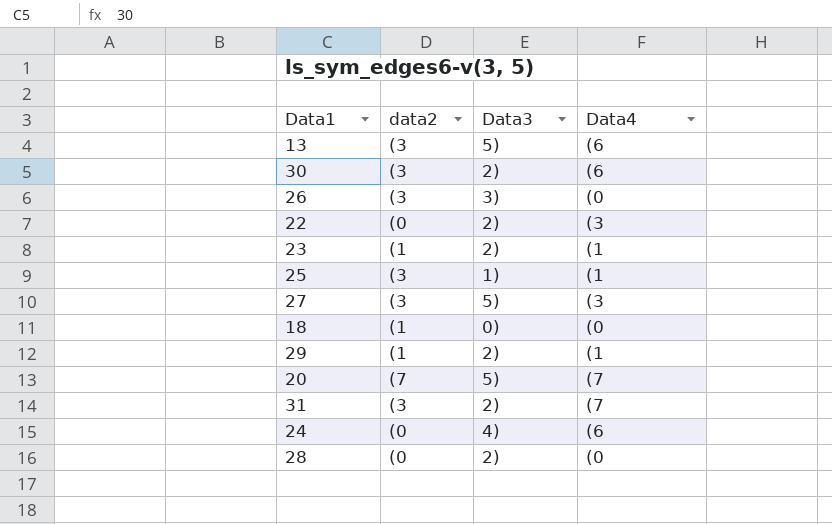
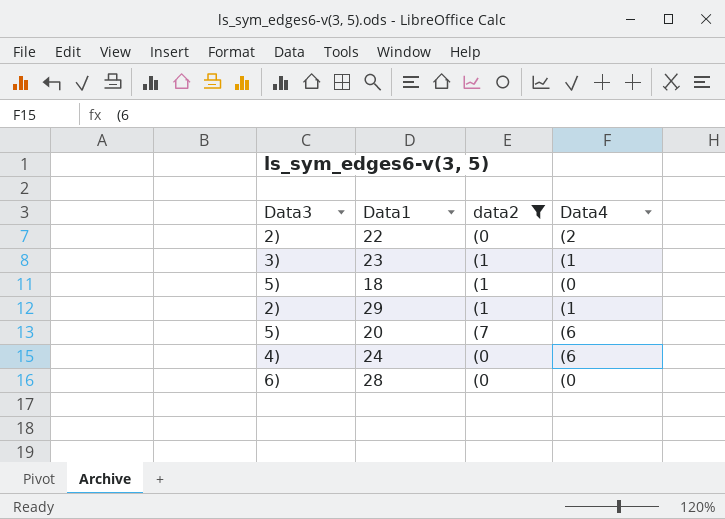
filter: none -> data2 != (3
column Data3 | position: 3 -> 1
22 | Data4: (3 -> (2
23 | Data3: 2) -> 3)
18 | Data3: 0) -> 5)
20 | Data4: (7 -> (6
28 | Data3: 2) -> 6)

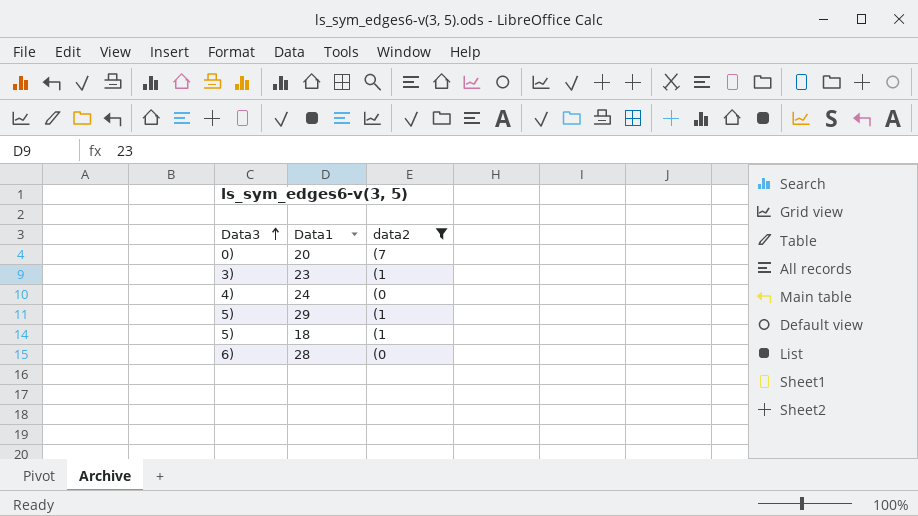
row order: none -> Data3 ascending
column Data4 | position: 4 -> none
row 22: 2) | (0 | (2 -> none
20 | Data3: 5) -> 0)
29 | Data3: 2) -> 5)

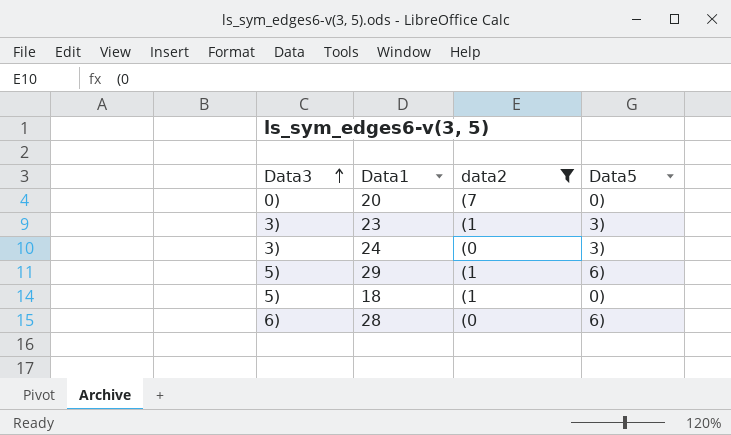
column Data5 | position: none -> 4
24 | Data3: 4) -> 3)

